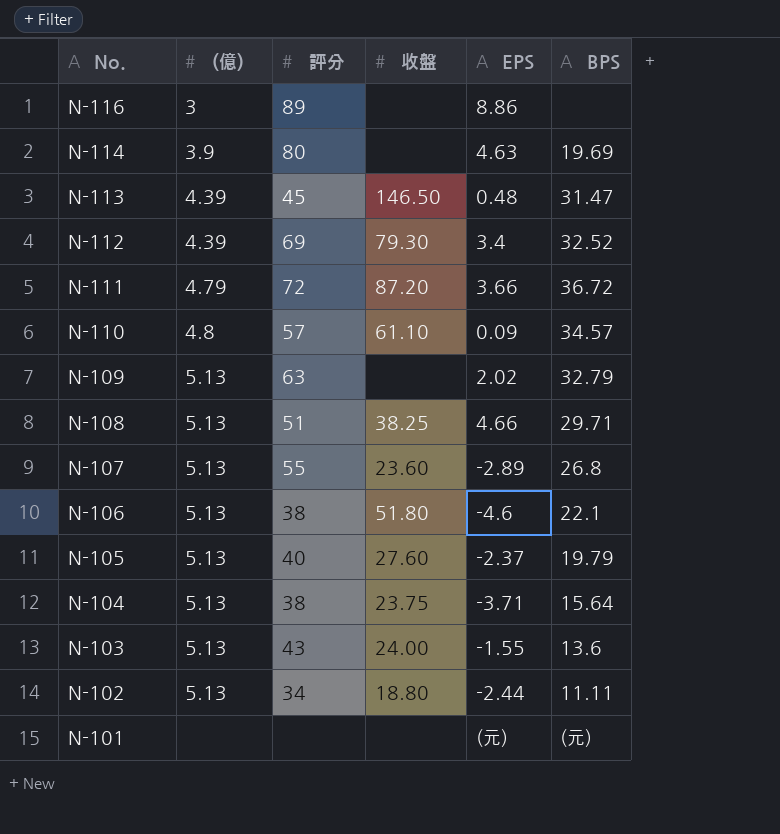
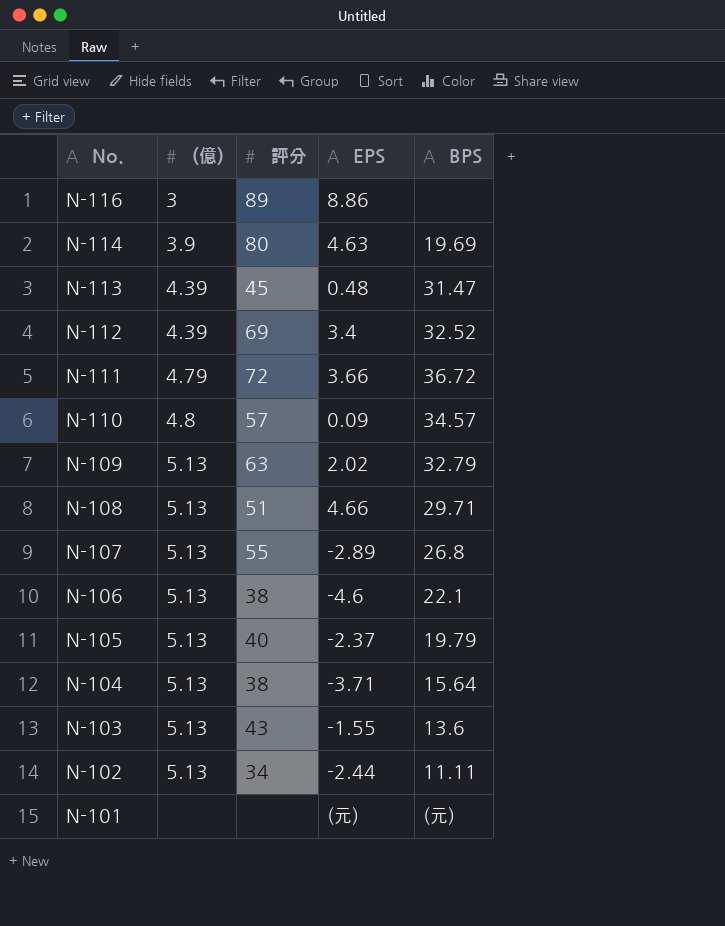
column 收盤 | position: 4 -> none

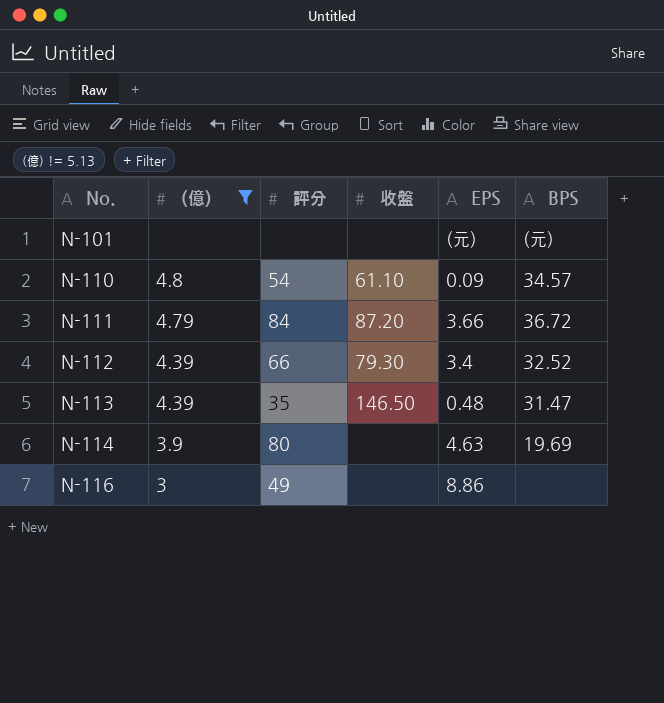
filter: none -> (億) != 5.13
row order: No. descending -> No. ascending
column 收盤 | position: none -> 4
N-110 | 評分: 57 -> 54
N-111 | 評分: 72 -> 84
N-112 | 評分: 69 -> 66
N-113 | 評分: 45 -> 35
N-116 | 評分: 89 -> 49

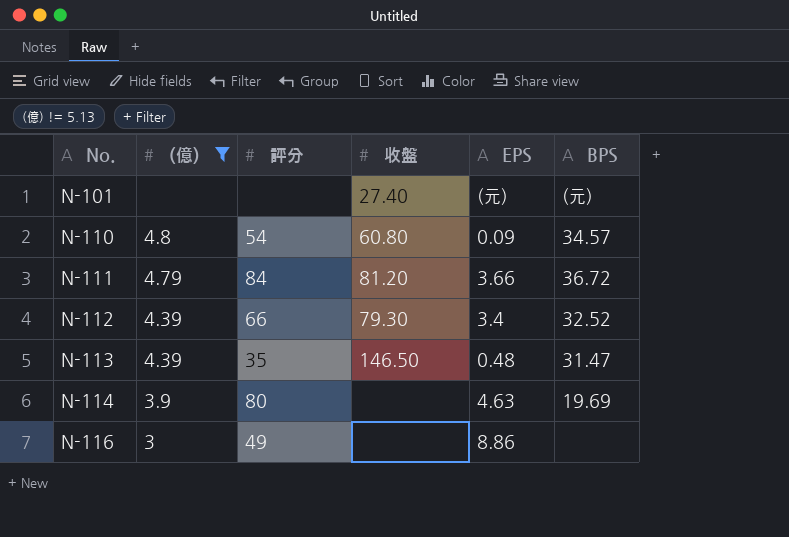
N-101 | 收盤: none -> 27.40
N-110 | 收盤: 61.10 -> 60.80
N-111 | 收盤: 87.20 -> 81.20

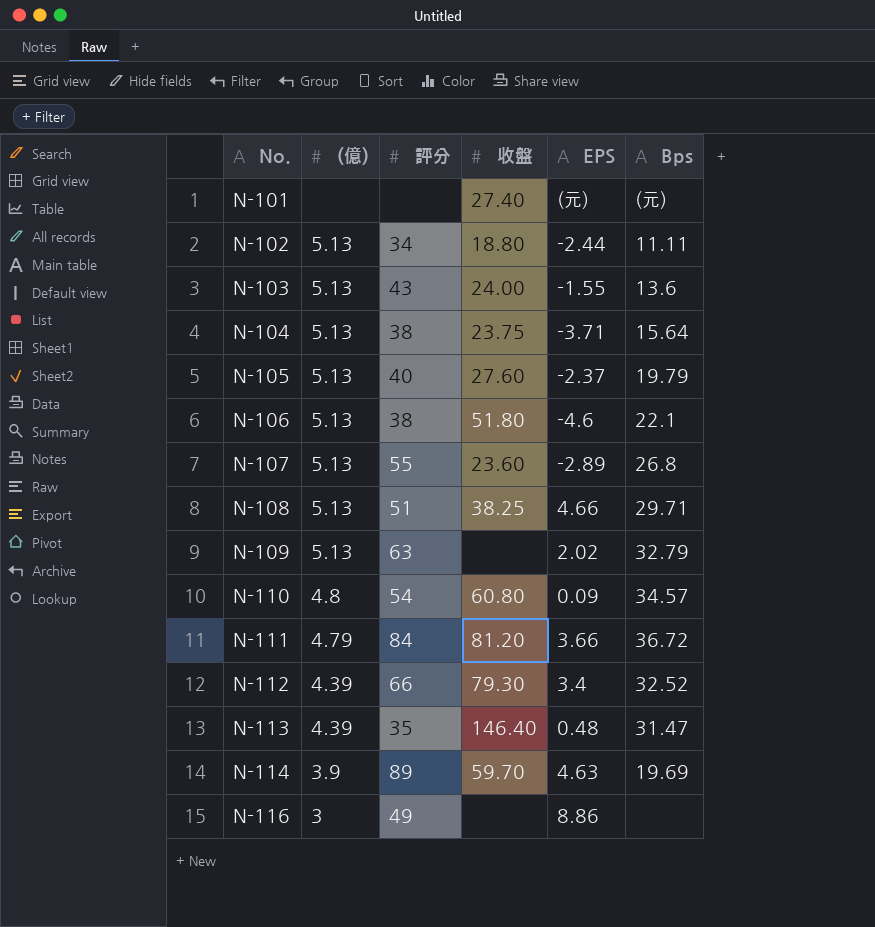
filter: (億) != 5.13 -> none
column name: BPS -> Bps
N-113 | 收盤: 146.50 -> 146.40
N-114 | 評分: 80 -> 89
N-114 | 收盤: none -> 59.70

